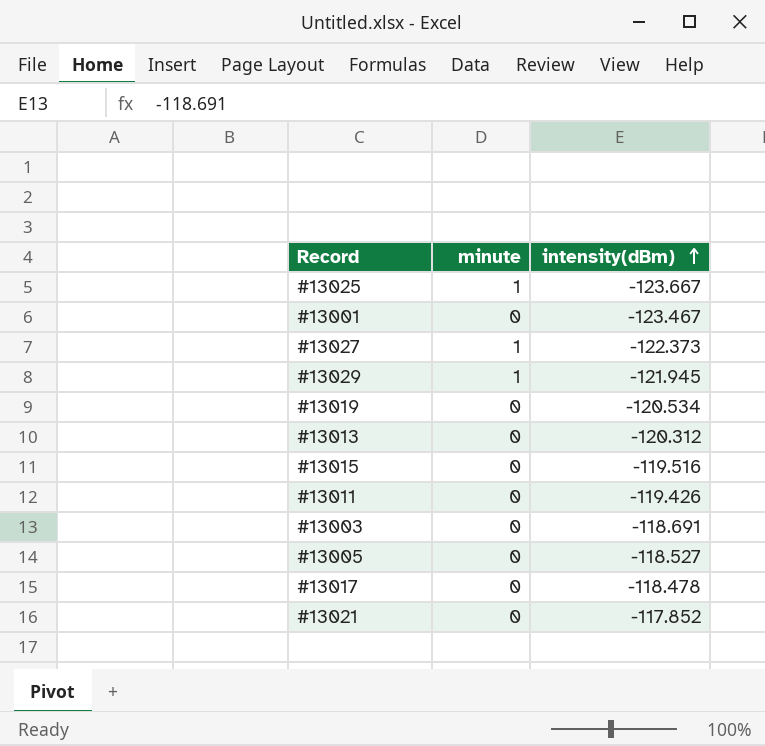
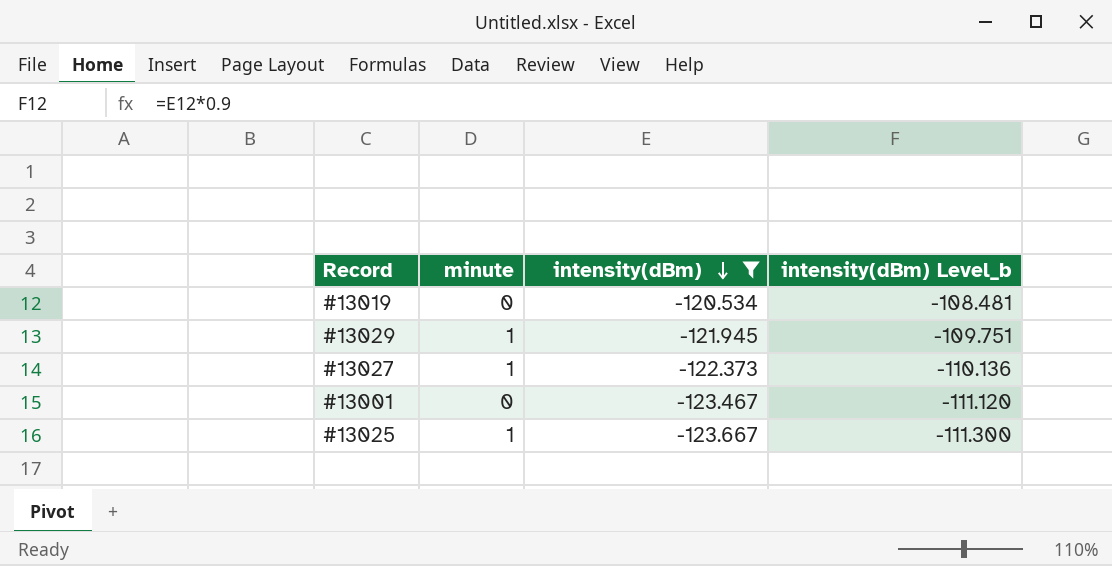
filter: none -> intensity(dBm) <= -120.534
row order: intensity(dBm) ascending -> intensity(dBm) descending
column intensity(dBm) Level_b | formula: none -> [intensity(dBm)] * 0.9

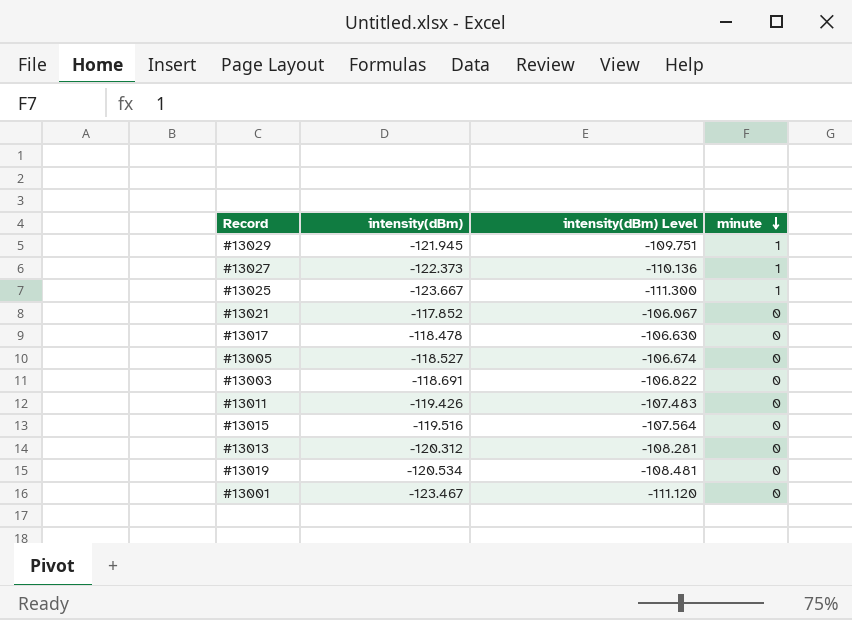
filter: intensity(dBm) <= -120.534 -> none
row order: intensity(dBm) descending -> minute descending
column name: intensity(dBm) Level_b -> intensity(dBm) Level
column minute | position: 2 -> 4

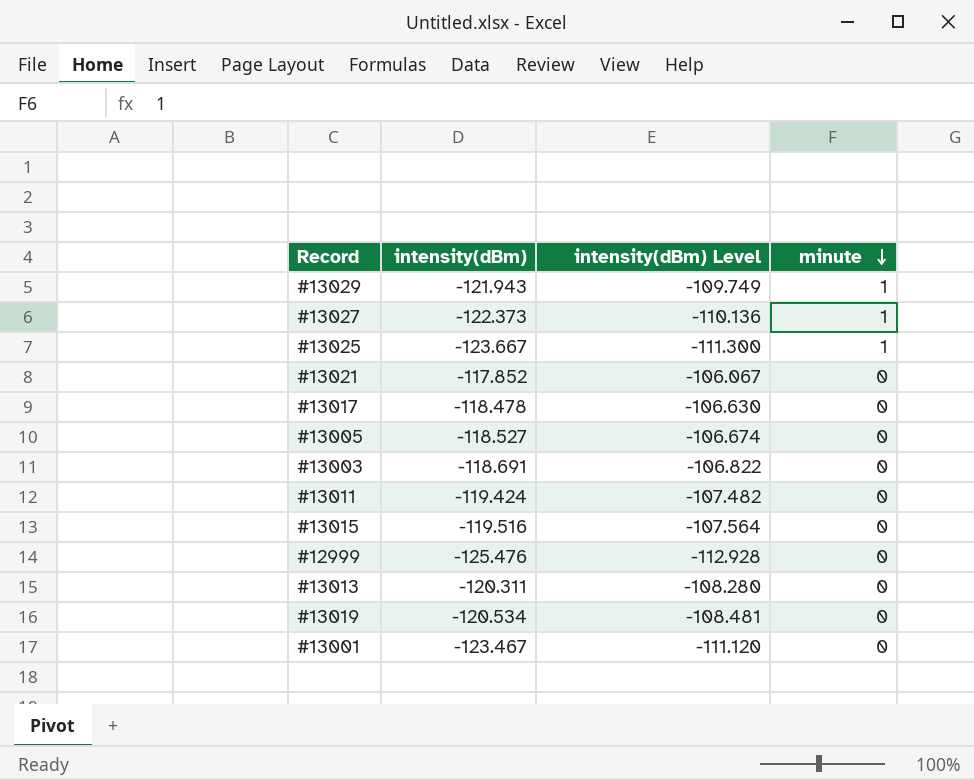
#13029 | intensity(dBm): -121.945 -> -121.943
#13029 | intensity(dBm) Level: -109.751 -> -109.749
#13011 | intensity(dBm): -119.426 -> -119.424
#13011 | intensity(dBm) Level: -107.483 -> -107.482
row #12999: none -> -125.476 | -112.928 | 0
#13013 | intensity(dBm): -120.312 -> -120.311
#13013 | intensity(dBm) Level: -108.281 -> -108.280

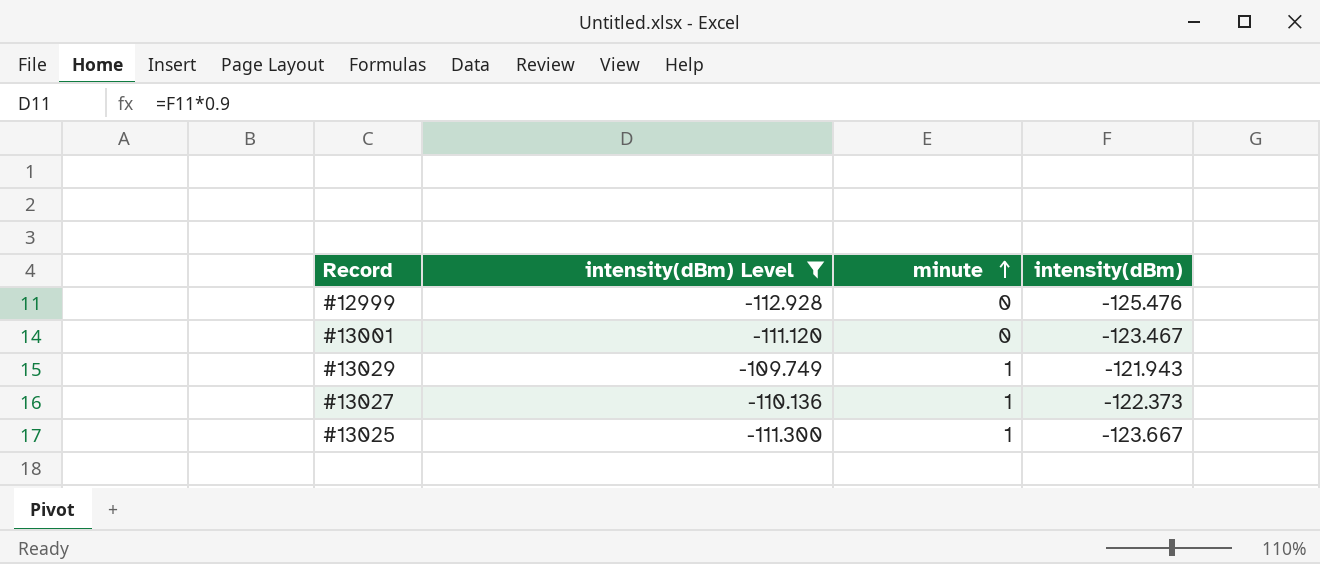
filter: none -> intensity(dBm) Level <= -109.749
row order: minute descending -> minute ascending
column intensity(dBm) | position: 2 -> 4

